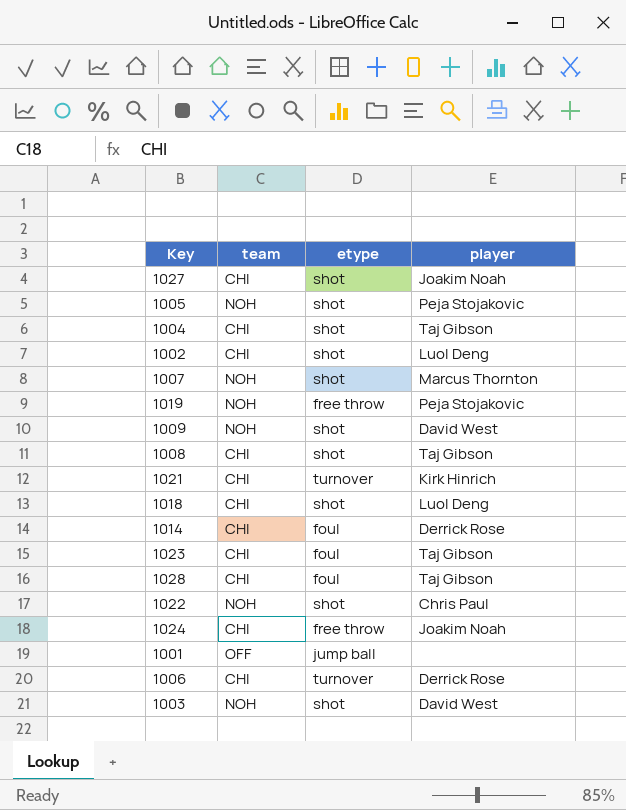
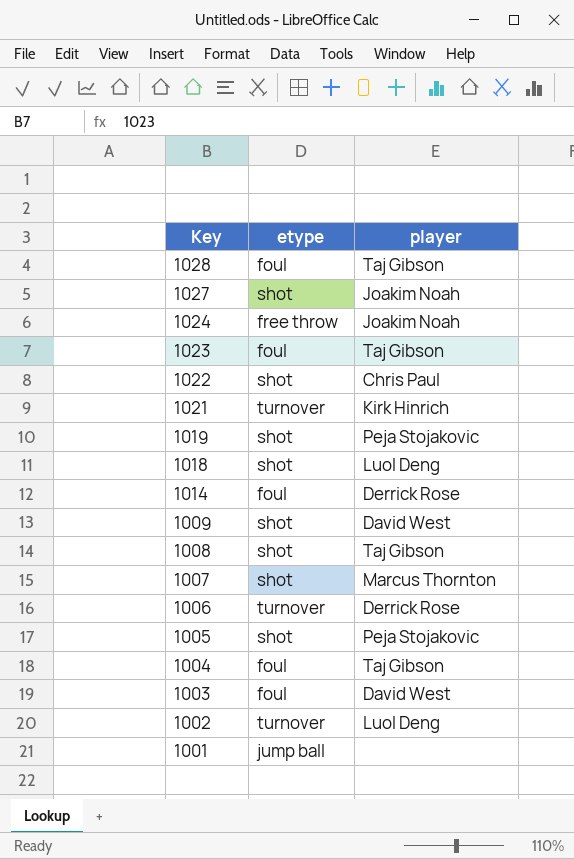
row order: none -> Key descending
column team | position: 2 -> none
1019 | etype: free throw -> shot
1004 | etype: shot -> foul
1003 | etype: shot -> foul
1002 | etype: shot -> turnover

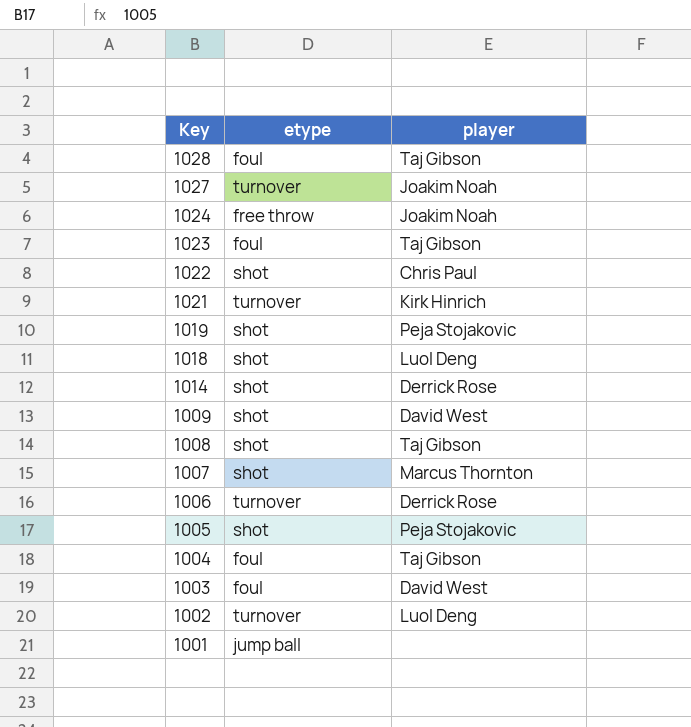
1027 | etype: shot -> turnover
1014 | etype: foul -> shot

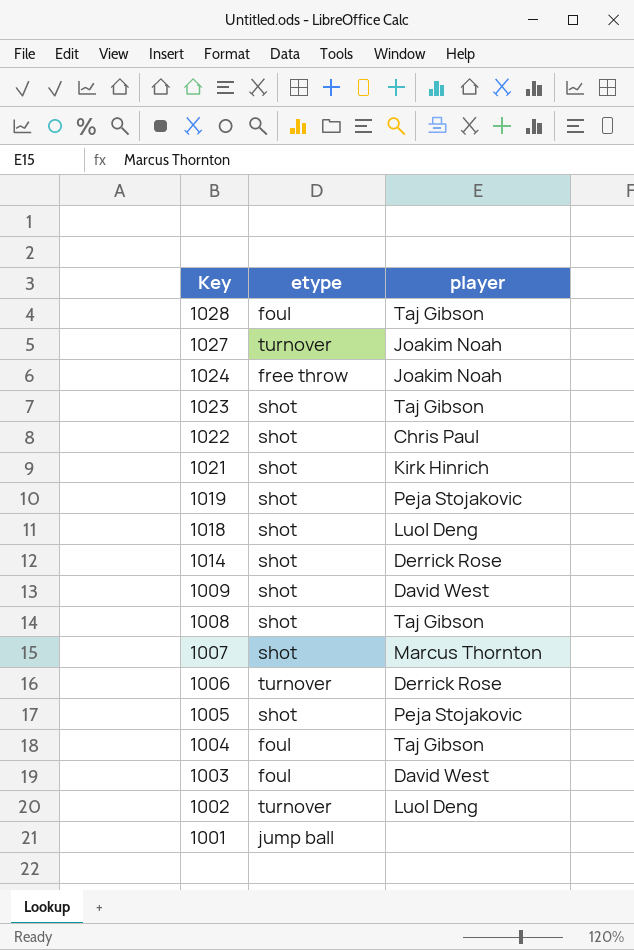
1023 | etype: foul -> shot
1021 | etype: turnover -> shot

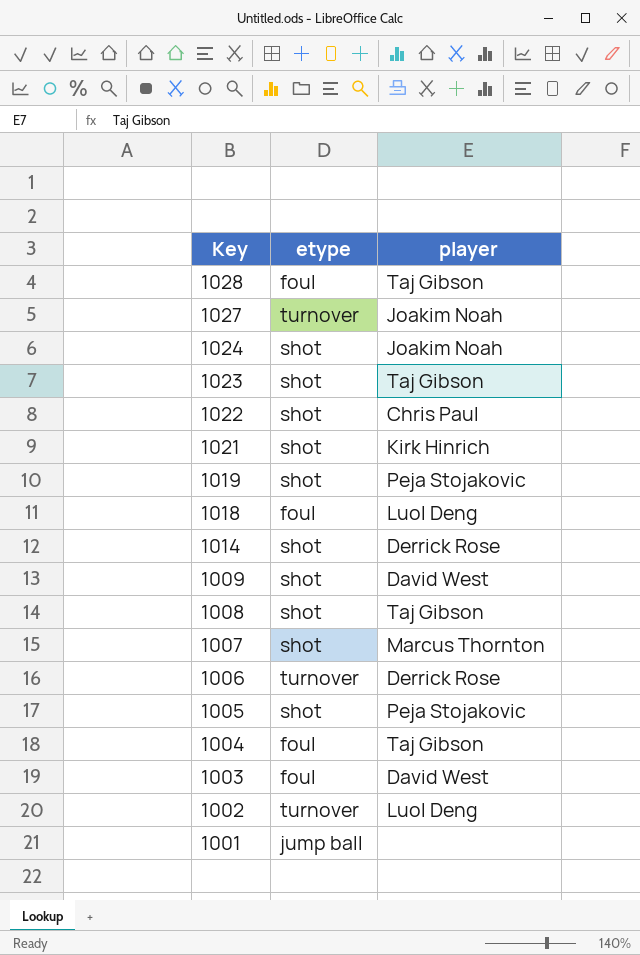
1024 | etype: free throw -> shot
1018 | etype: shot -> foul

